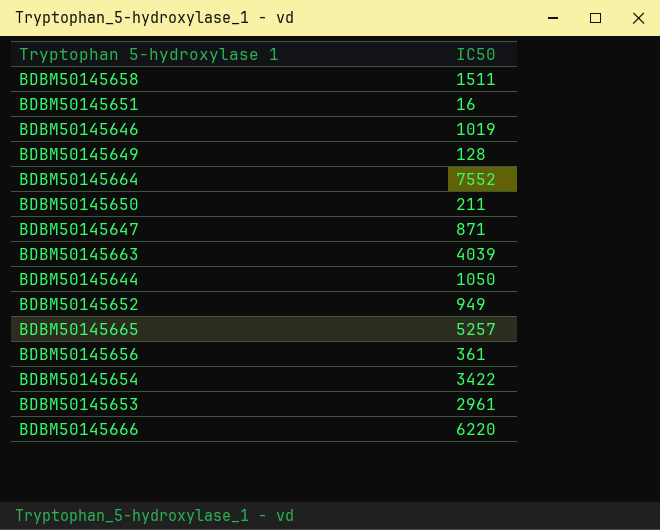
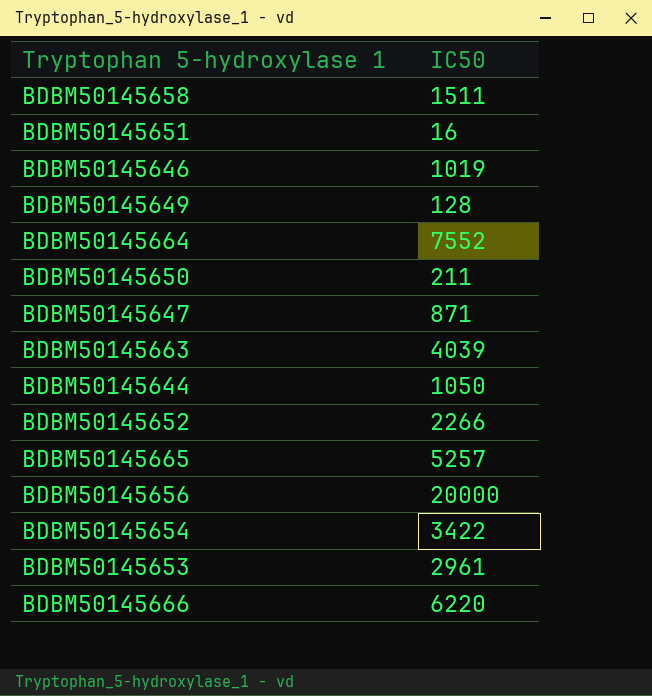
BDBM50145652 | IC50: 949 -> 2266
BDBM50145656 | IC50: 361 -> 20000

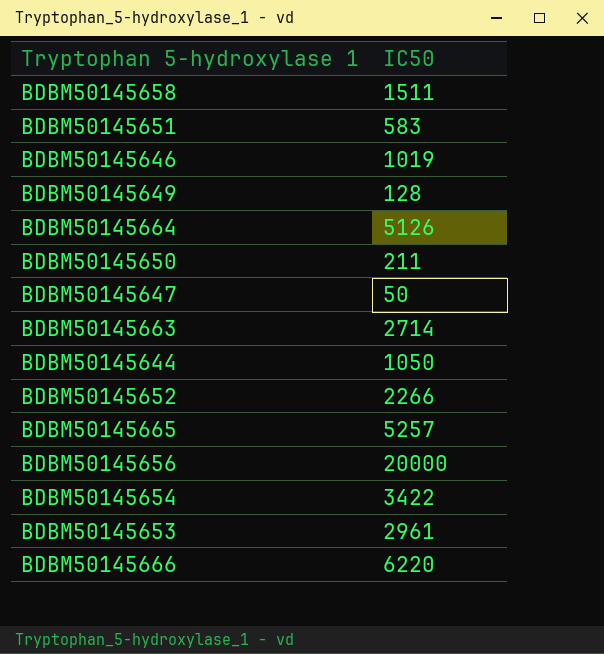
BDBM50145651 | IC50: 16 -> 583
BDBM50145664 | IC50: 7552 -> 5126
BDBM50145647 | IC50: 871 -> 50
BDBM50145663 | IC50: 4039 -> 2714

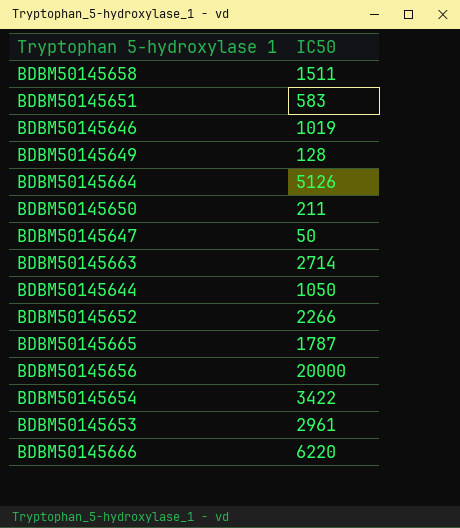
BDBM50145665 | IC50: 5257 -> 1787

